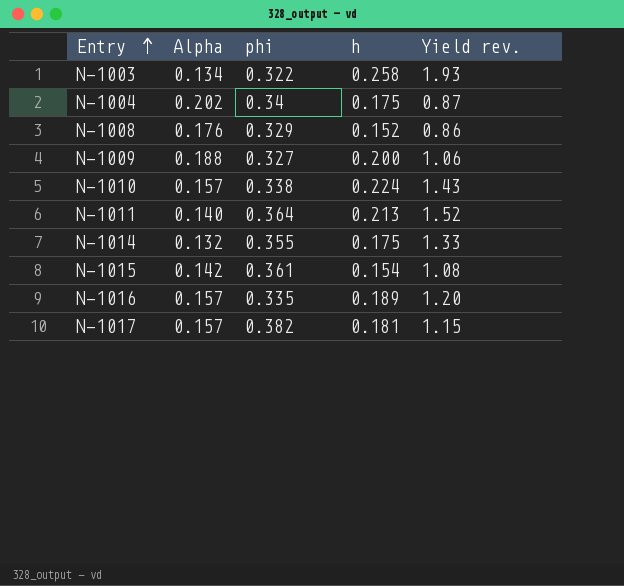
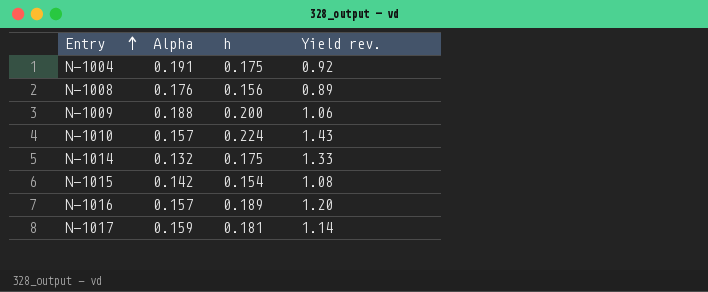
column phi | position: 3 -> none
row N-1003: 0.134 | 0.322 | 0.258 | 1.93 -> none
row N-1011: 0.140 | 0.364 | 0.213 | 1.52 -> none
N-1004 | Alpha: 0.202 -> 0.191
N-1004 | Yield rev.: 0.87 -> 0.92
N-1008 | h: 0.152 -> 0.156
N-1008 | Yield rev.: 0.86 -> 0.89
N-1017 | Alpha: 0.157 -> 0.159
N-1017 | Yield rev.: 1.15 -> 1.14

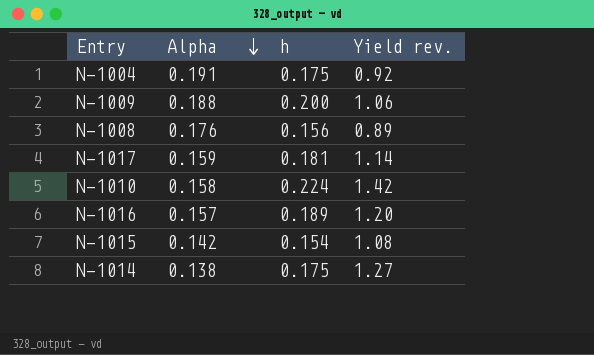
row order: Entry ascending -> Alpha descending
N-1010 | Alpha: 0.157 -> 0.158
N-1010 | Yield rev.: 1.43 -> 1.42
N-1014 | Alpha: 0.132 -> 0.138
N-1014 | Yield rev.: 1.33 -> 1.27

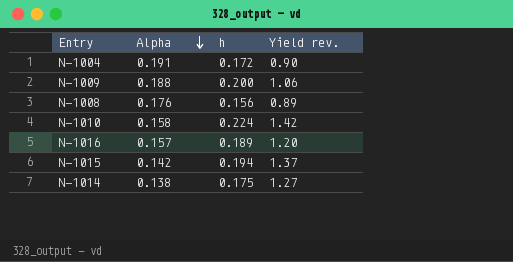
row N-1017: 0.159 | 0.181 | 1.14 -> none
N-1004 | h: 0.175 -> 0.172
N-1004 | Yield rev.: 0.92 -> 0.90
N-1015 | h: 0.154 -> 0.194
N-1015 | Yield rev.: 1.08 -> 1.37

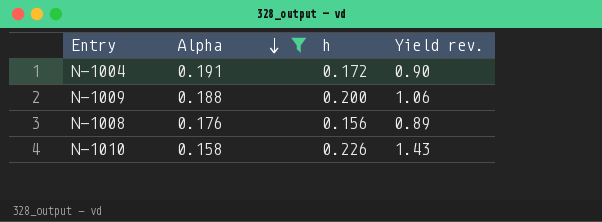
filter: none -> Alpha >= 0.158
N-1010 | h: 0.224 -> 0.226
N-1010 | Yield rev.: 1.42 -> 1.43

